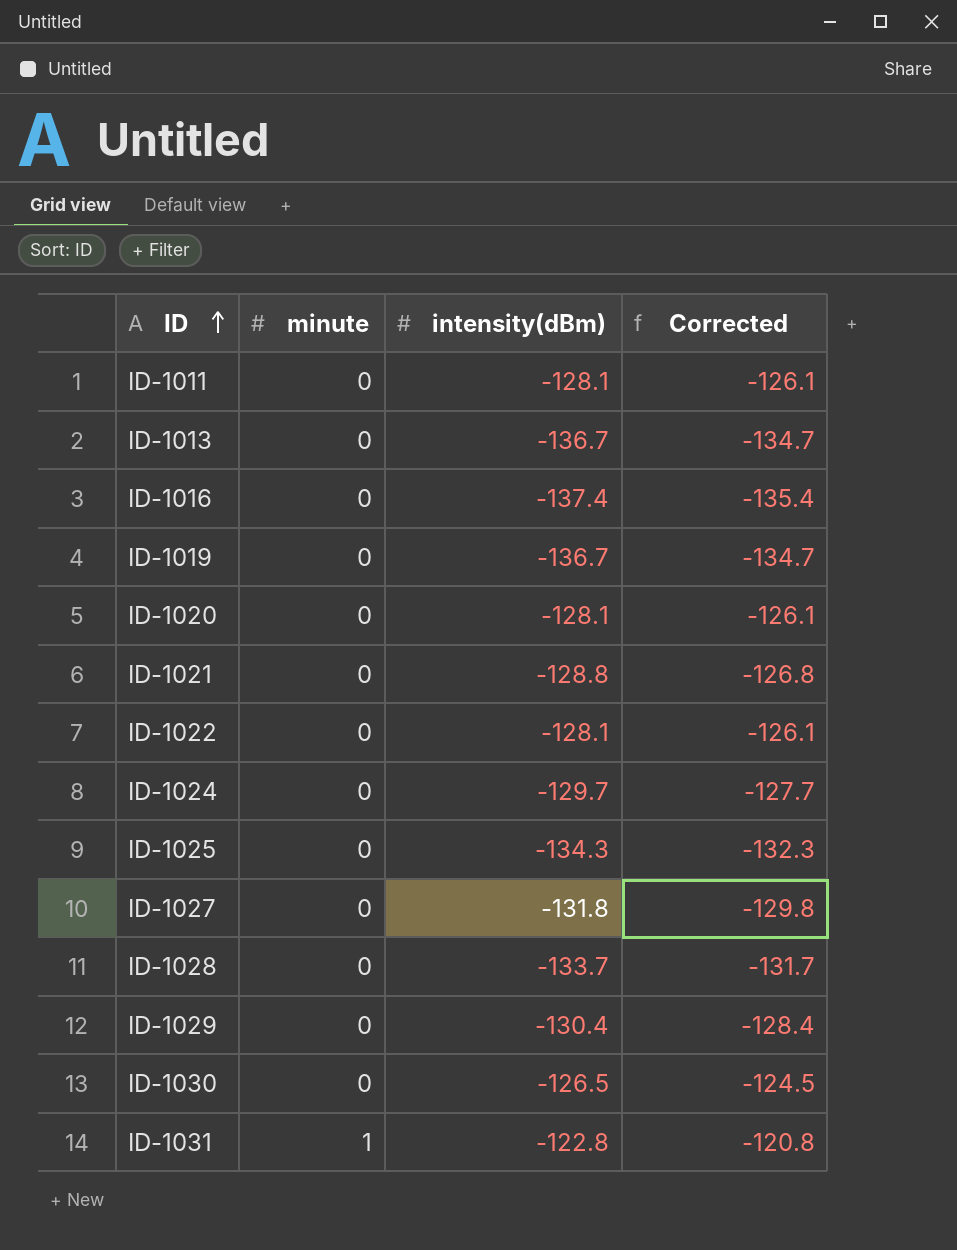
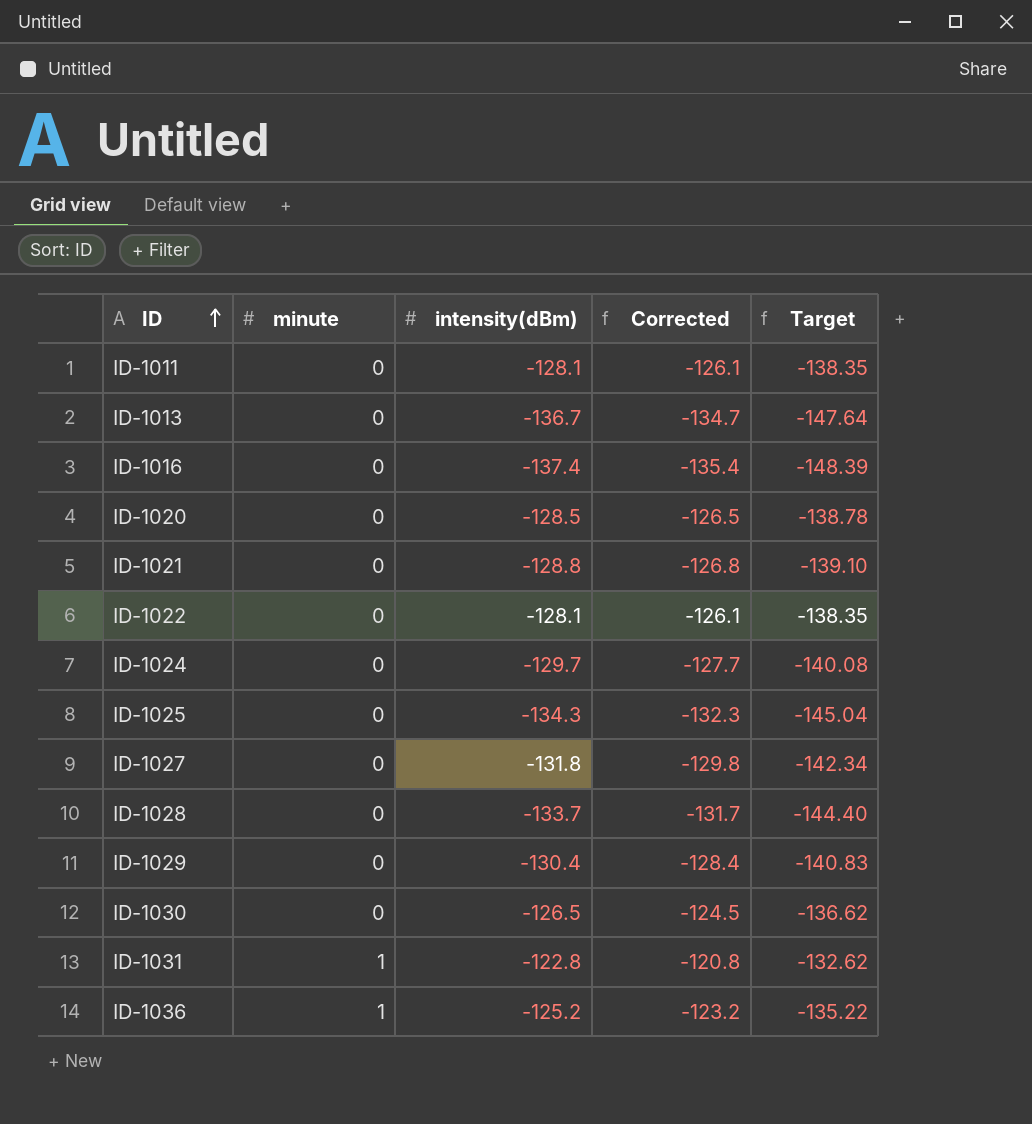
column Target | formula: none -> [intensity(dBm)] * 1.08
row ID-1019: 0 | -136.7 | -134.7 -> none
ID-1020 | intensity(dBm): -128.1 -> -128.5
ID-1020 | Corrected: -126.1 -> -126.5
row ID-1036: none -> 1 | -125.2 | -123.2 | -135.22

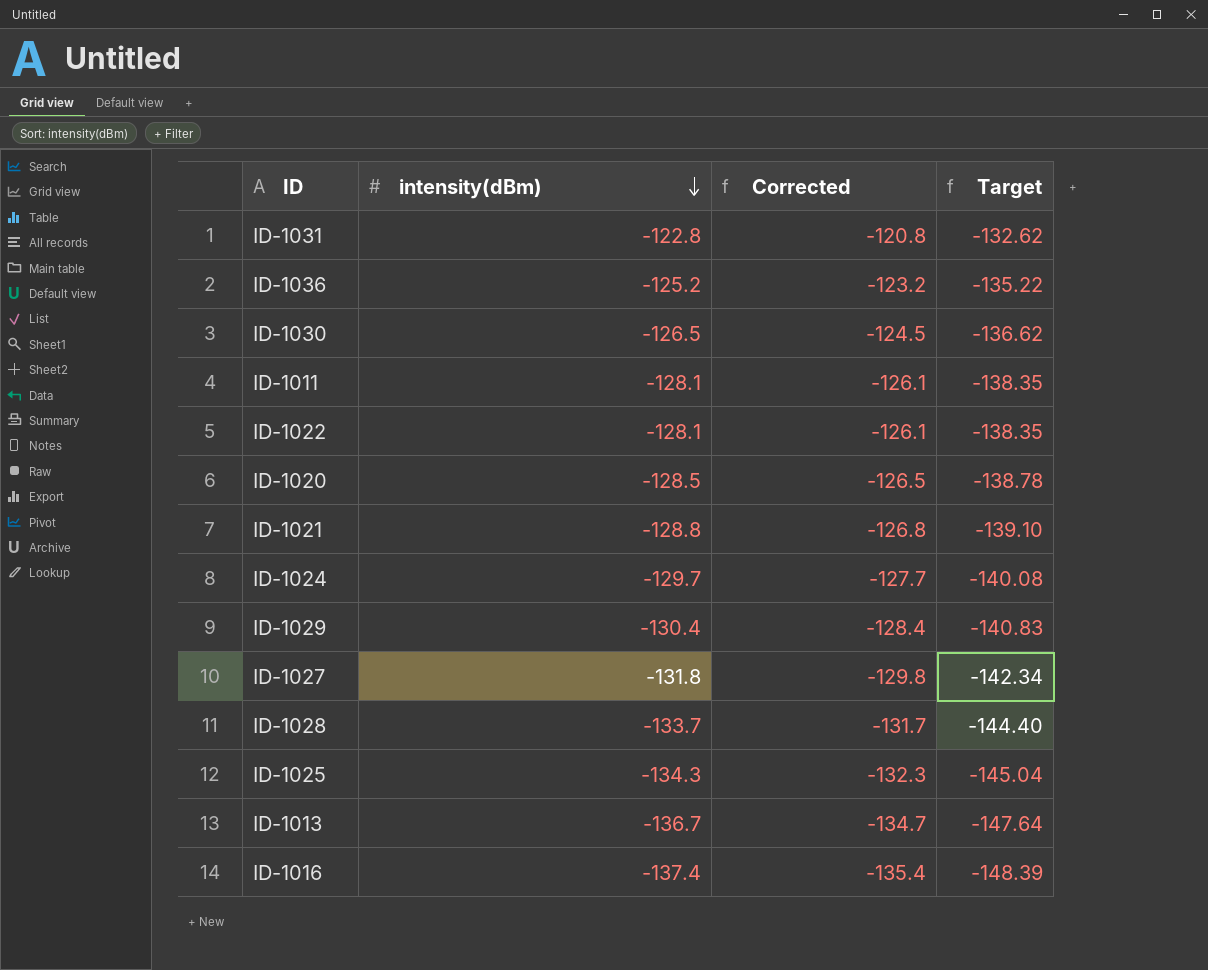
row order: ID ascending -> intensity(dBm) descending
column minute | position: 2 -> none

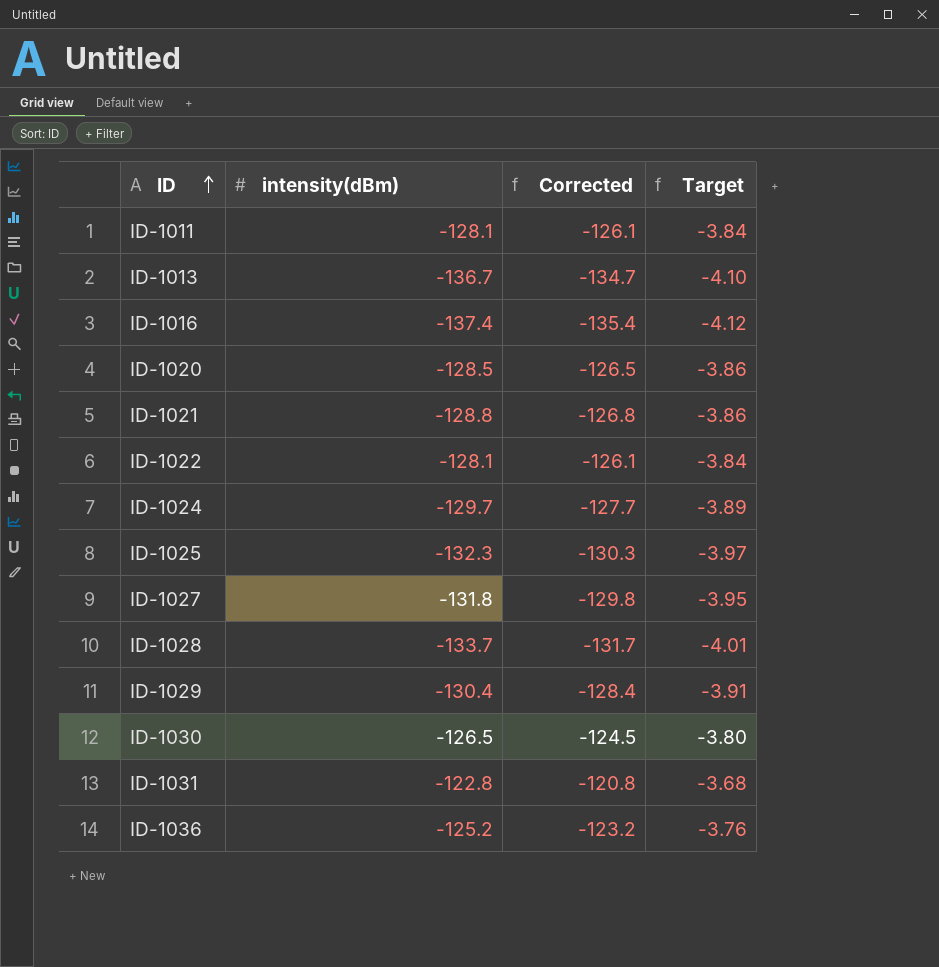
row order: intensity(dBm) descending -> ID ascending
column Target | formula: [intensity(dBm)] * 1.08 -> [intensity(dBm)] * 0.03
ID-1025 | intensity(dBm): -134.3 -> -132.3
ID-1025 | Corrected: -132.3 -> -130.3

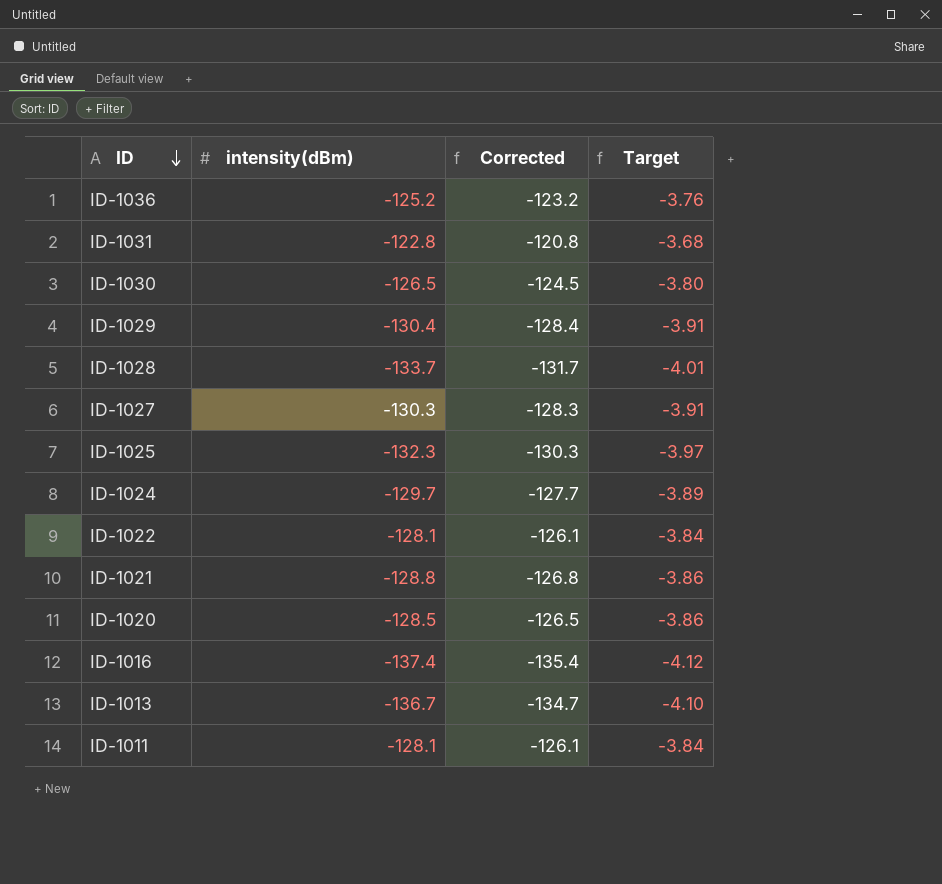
row order: ID ascending -> ID descending
ID-1027 | intensity(dBm): -131.8 -> -130.3
ID-1027 | Corrected: -129.8 -> -128.3
ID-1027 | Target: -3.95 -> -3.91

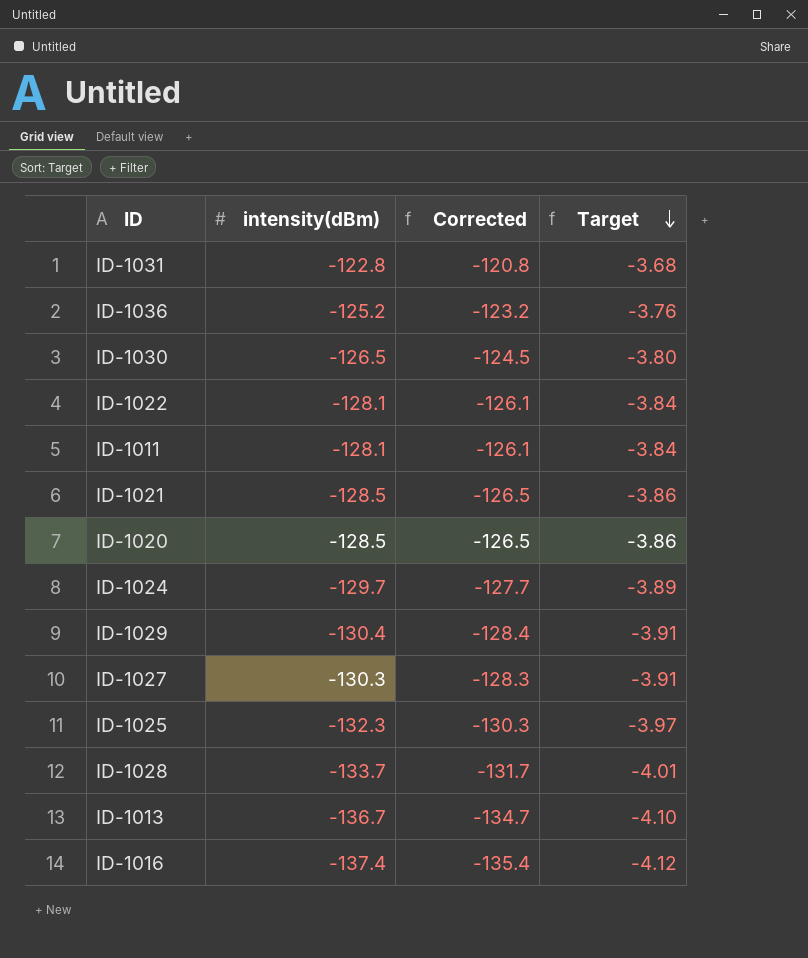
row order: ID descending -> Target descending
ID-1021 | intensity(dBm): -128.8 -> -128.5
ID-1021 | Corrected: -126.8 -> -126.5

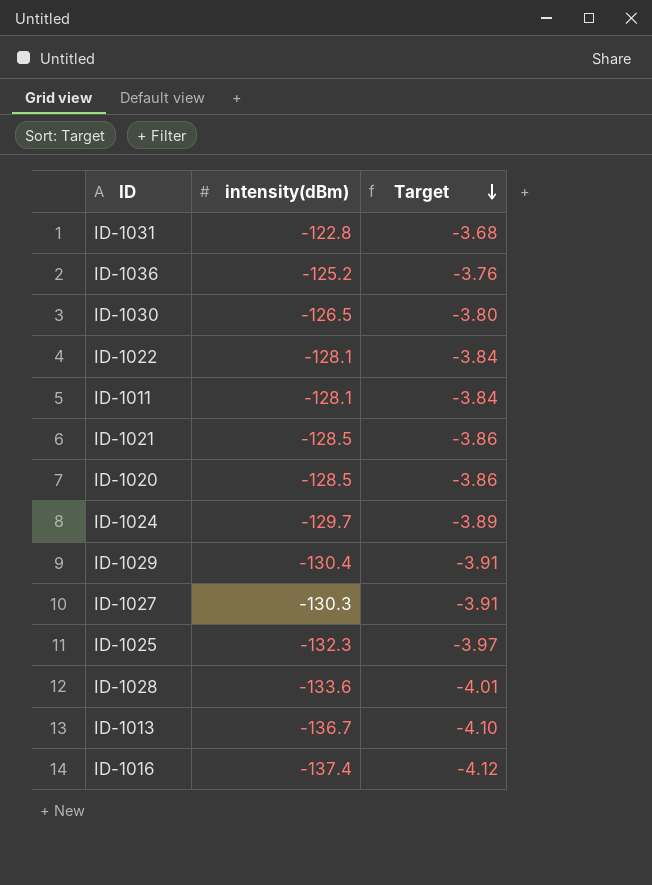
column Corrected | formula: [intensity(dBm)] + 2 -> none
ID-1028 | intensity(dBm): -133.7 -> -133.6

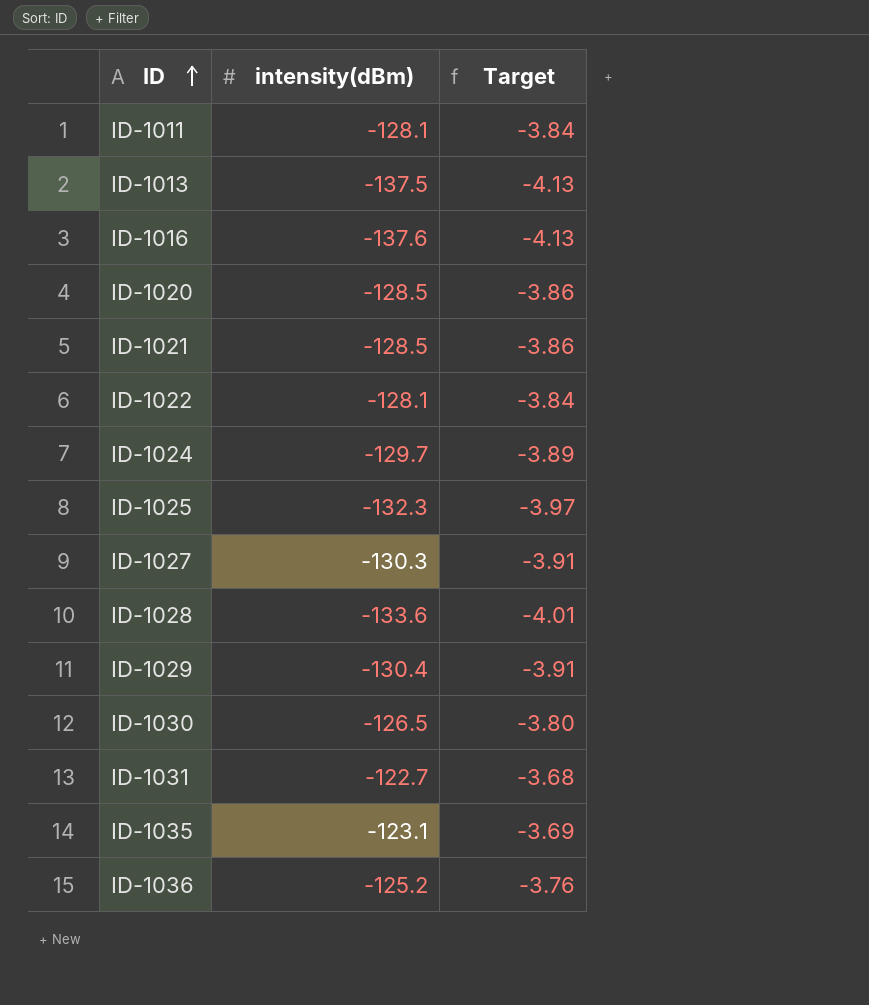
row order: Target descending -> ID ascending
ID-1013 | intensity(dBm): -136.7 -> -137.5
ID-1013 | Target: -4.10 -> -4.13
ID-1016 | intensity(dBm): -137.4 -> -137.6
ID-1016 | Target: -4.12 -> -4.13
ID-1031 | intensity(dBm): -122.8 -> -122.7
row ID-1035: none -> -123.1 | -3.69

